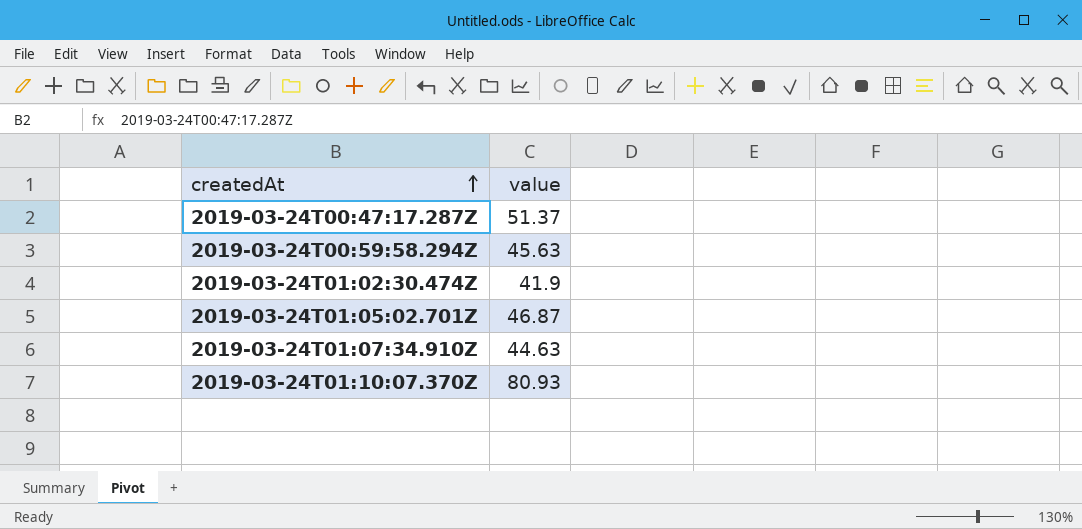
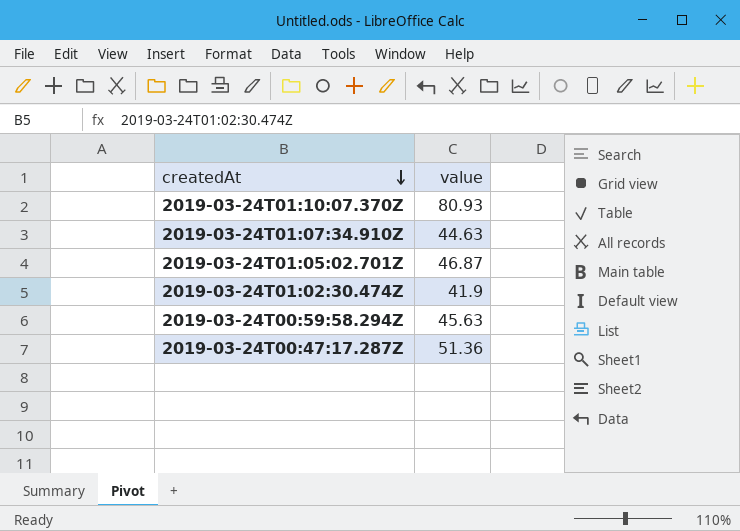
row order: createdAt ascending -> createdAt descending
2019-03-24T00:47:17.287Z | value: 51.37 -> 51.36

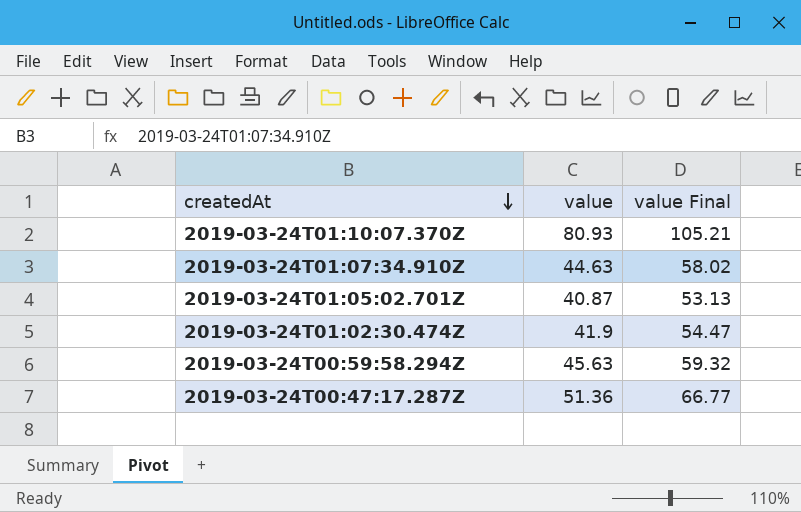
column value Final | formula: none -> [value] * 1.3
2019-03-24T01:05:02.701Z | value: 46.87 -> 40.87

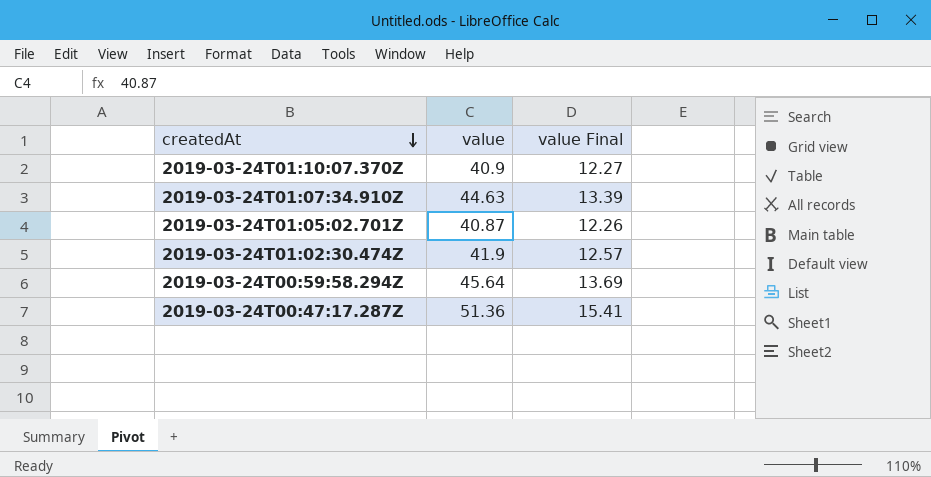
column value Final | formula: [value] * 1.3 -> [value] * 0.3
2019-03-24T01:10:07.370Z | value: 80.93 -> 40.9
2019-03-24T00:59:58.294Z | value: 45.63 -> 45.64

